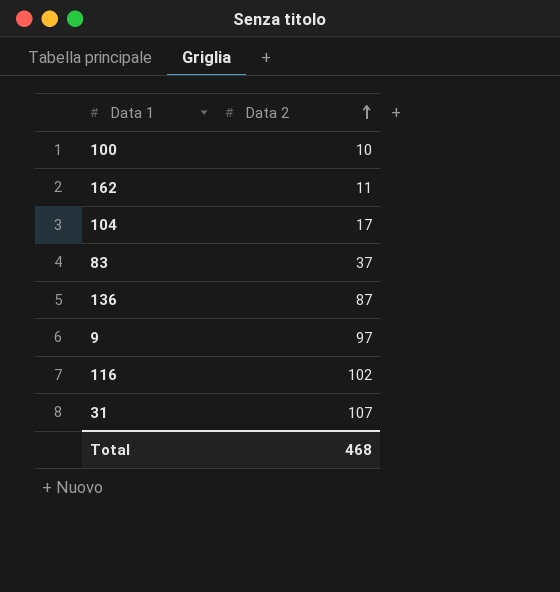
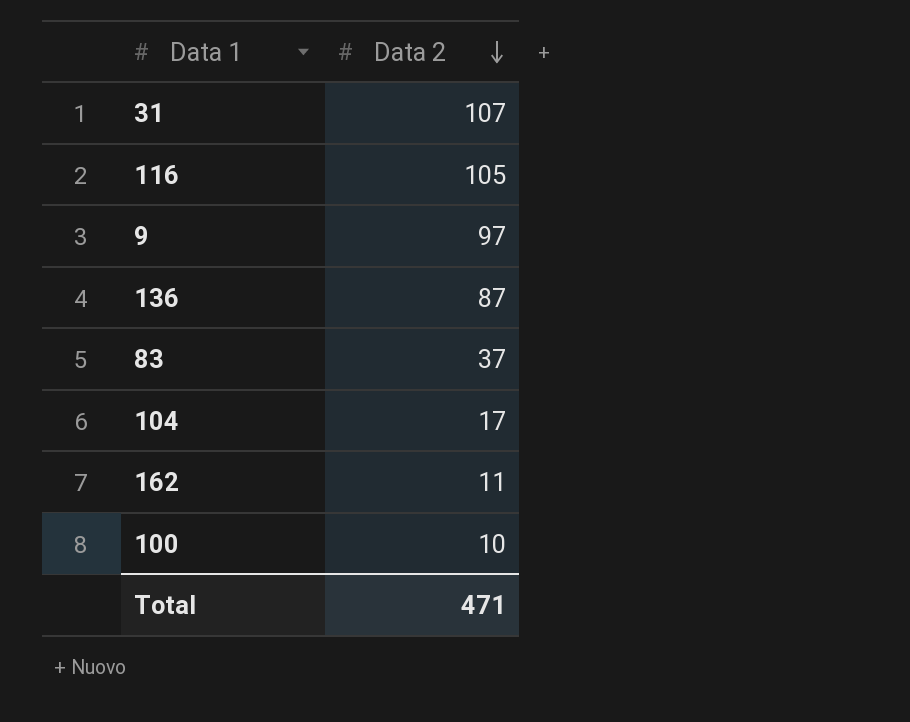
row order: Data 2 ascending -> Data 2 descending
116 | Data 2: 102 -> 105
Total | Data 2: 468 -> 471

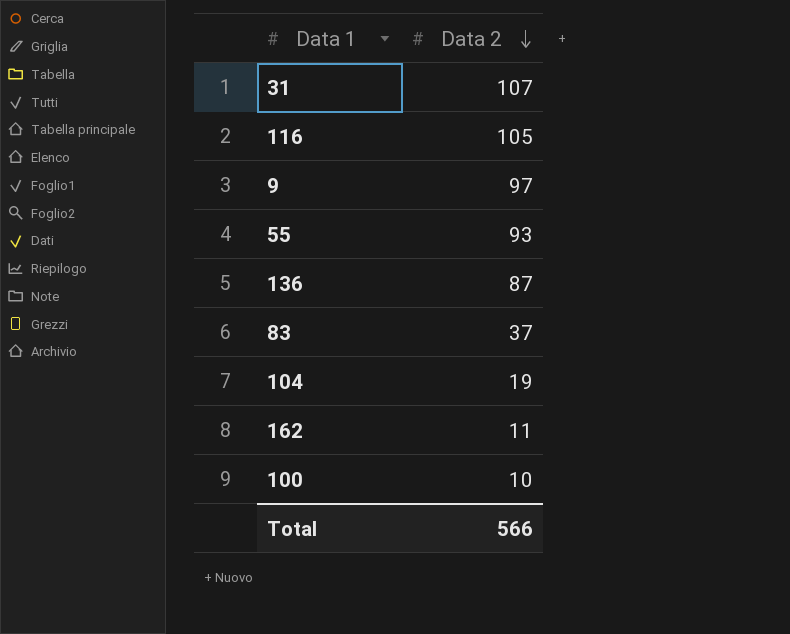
row 55: none -> 93
104 | Data 2: 17 -> 19
Total | Data 2: 471 -> 566

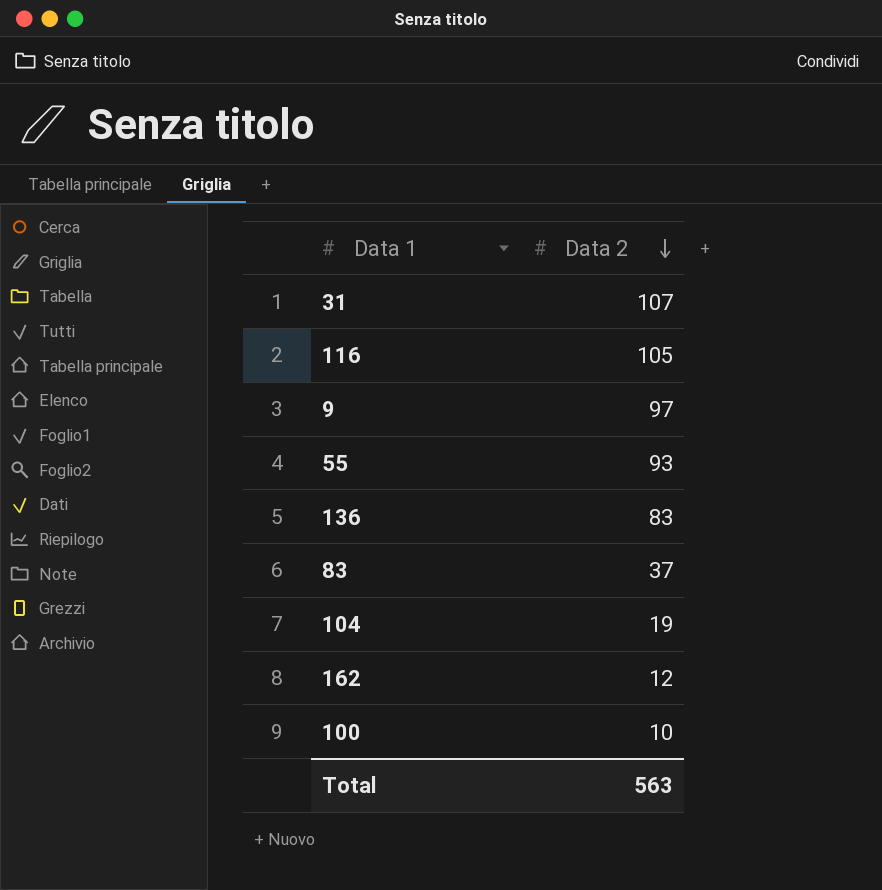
136 | Data 2: 87 -> 83
162 | Data 2: 11 -> 12
Total | Data 2: 566 -> 563

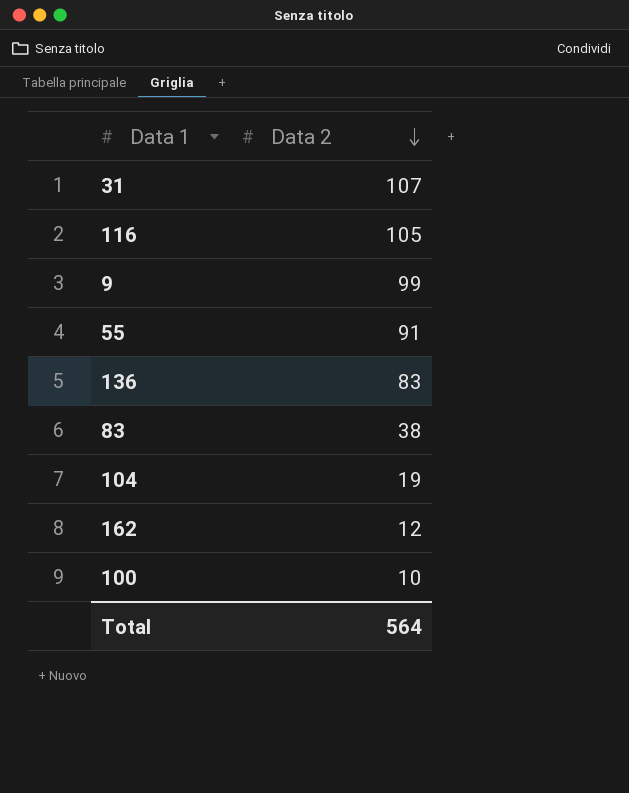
9 | Data 2: 97 -> 99
55 | Data 2: 93 -> 91
83 | Data 2: 37 -> 38
Total | Data 2: 563 -> 564

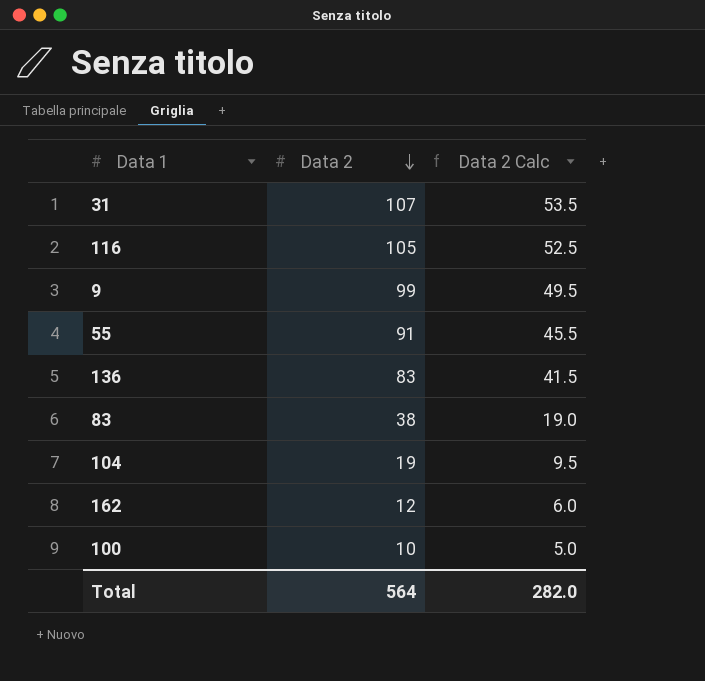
column Data 2 Calc | formula: none -> [Data 2] * 0.5

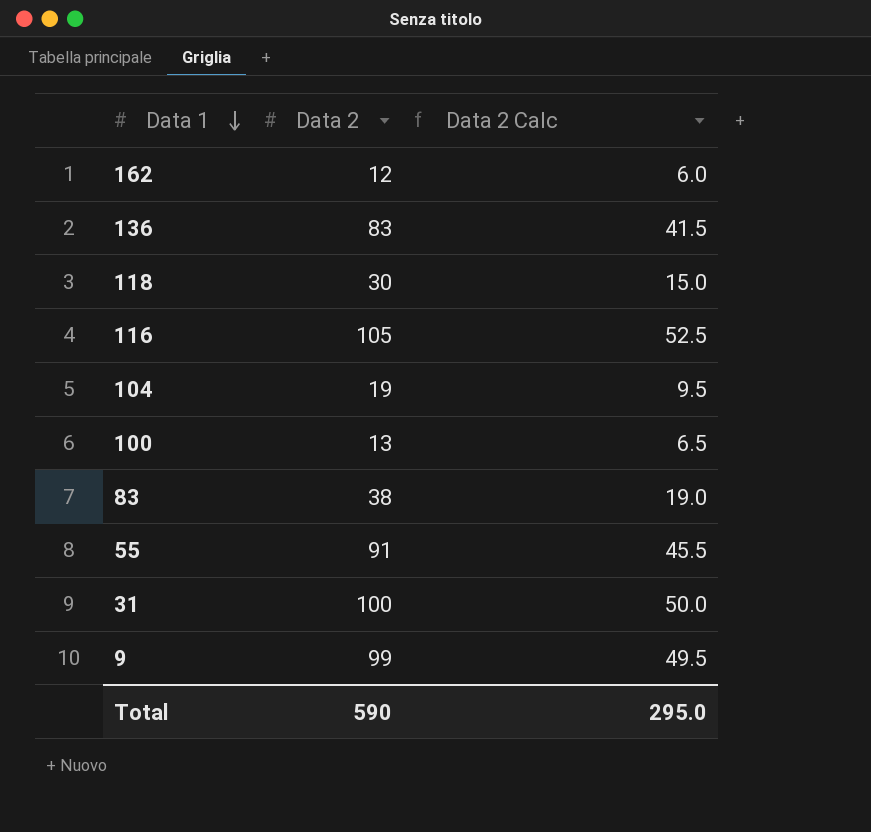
row order: Data 2 descending -> Data 1 descending
row 118: none -> 30 | 15.0
100 | Data 2: 10 -> 13
100 | Data 2 Calc: 5.0 -> 6.5
31 | Data 2: 107 -> 100
31 | Data 2 Calc: 53.5 -> 50.0
Total | Data 2: 564 -> 590
Total | Data 2 Calc: 282.0 -> 295.0

